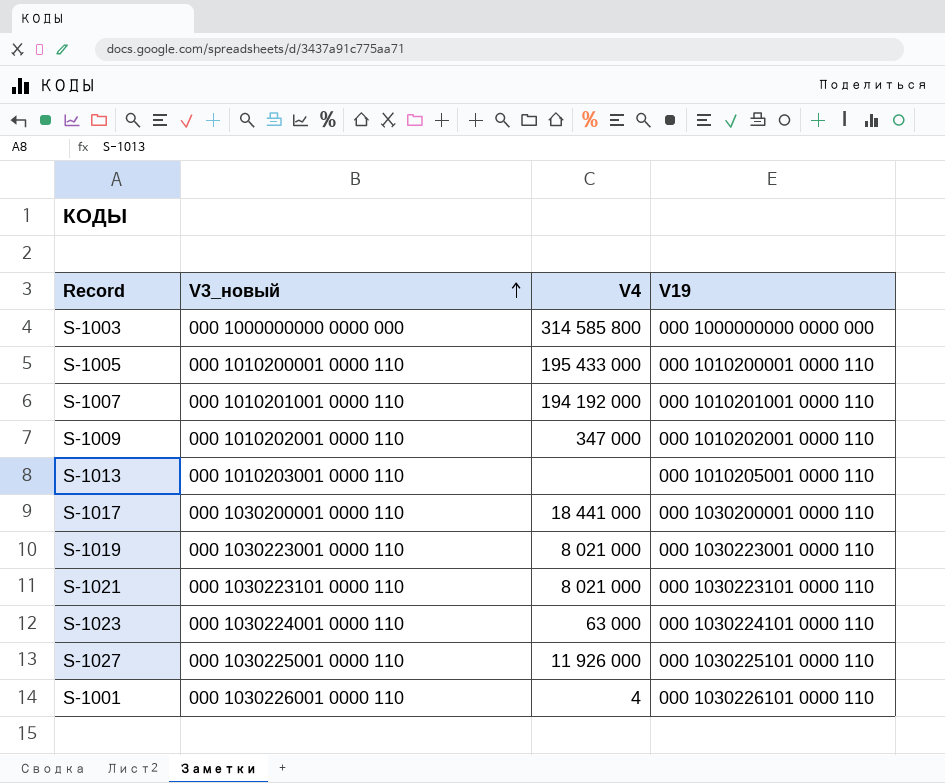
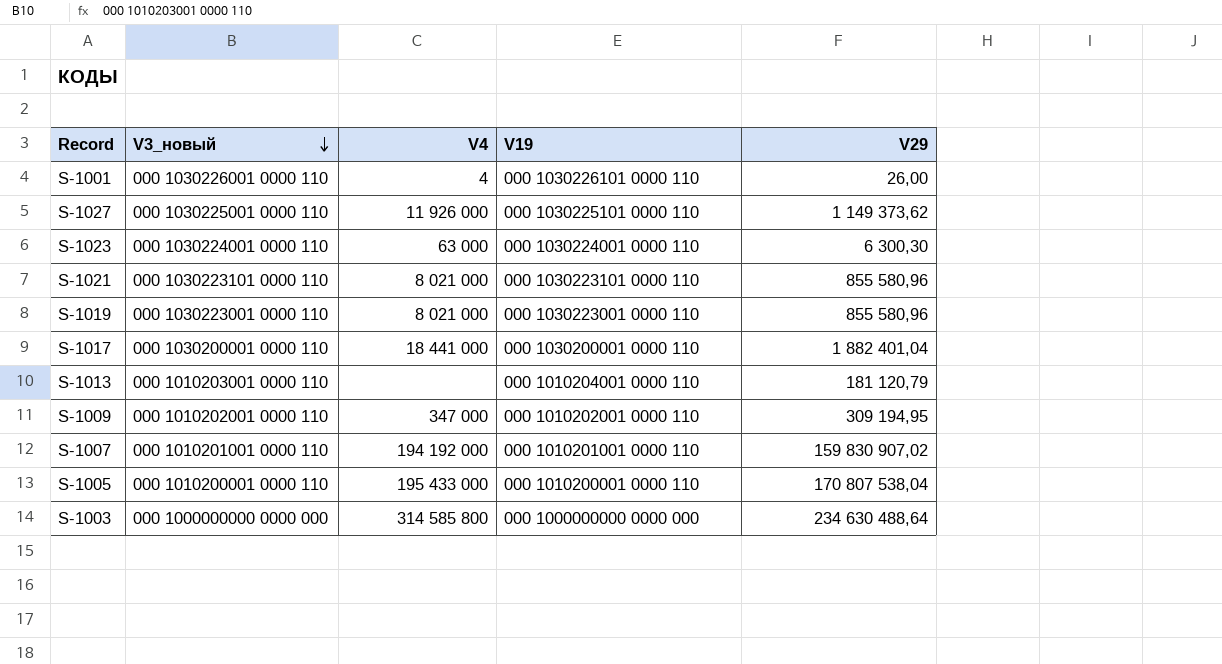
row order: V3_новый ascending -> V3_новый descending
column V29 | position: none -> 5
S-1023 | V19: 000 1030224101 0000 110 -> 000 1030224001 0000 110
S-1013 | V19: 000 1010205001 0000 110 -> 000 1010204001 0000 110

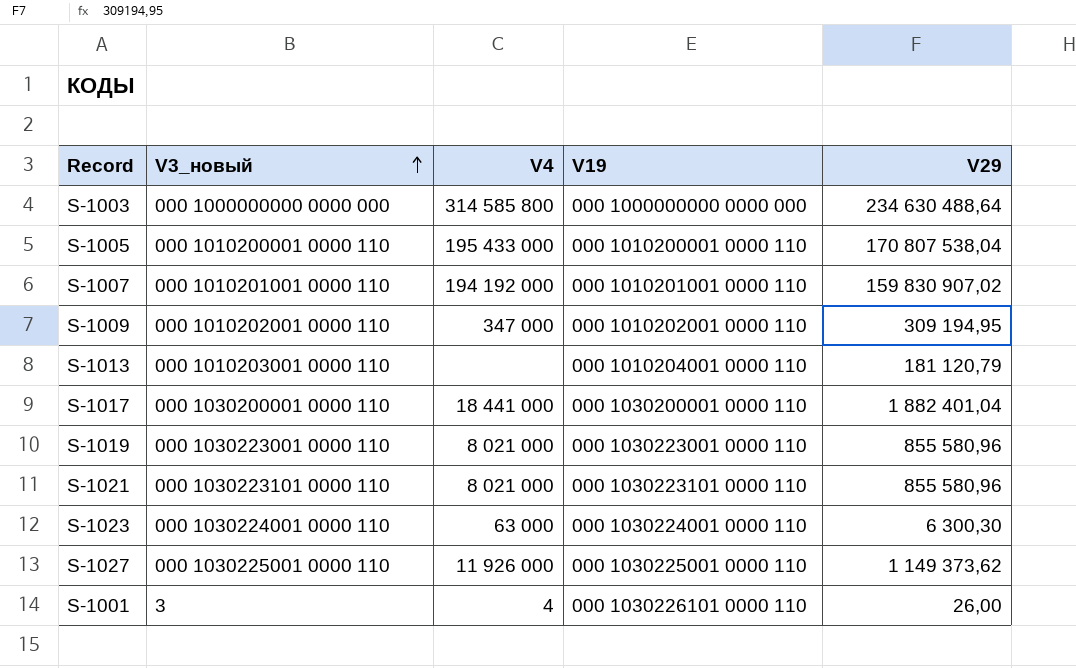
row order: V3_новый descending -> V3_новый ascending
S-1027 | V19: 000 1030225101 0000 110 -> 000 1030225001 0000 110
S-1001 | V3_новый: 000 1030226001 0000 110 -> 3

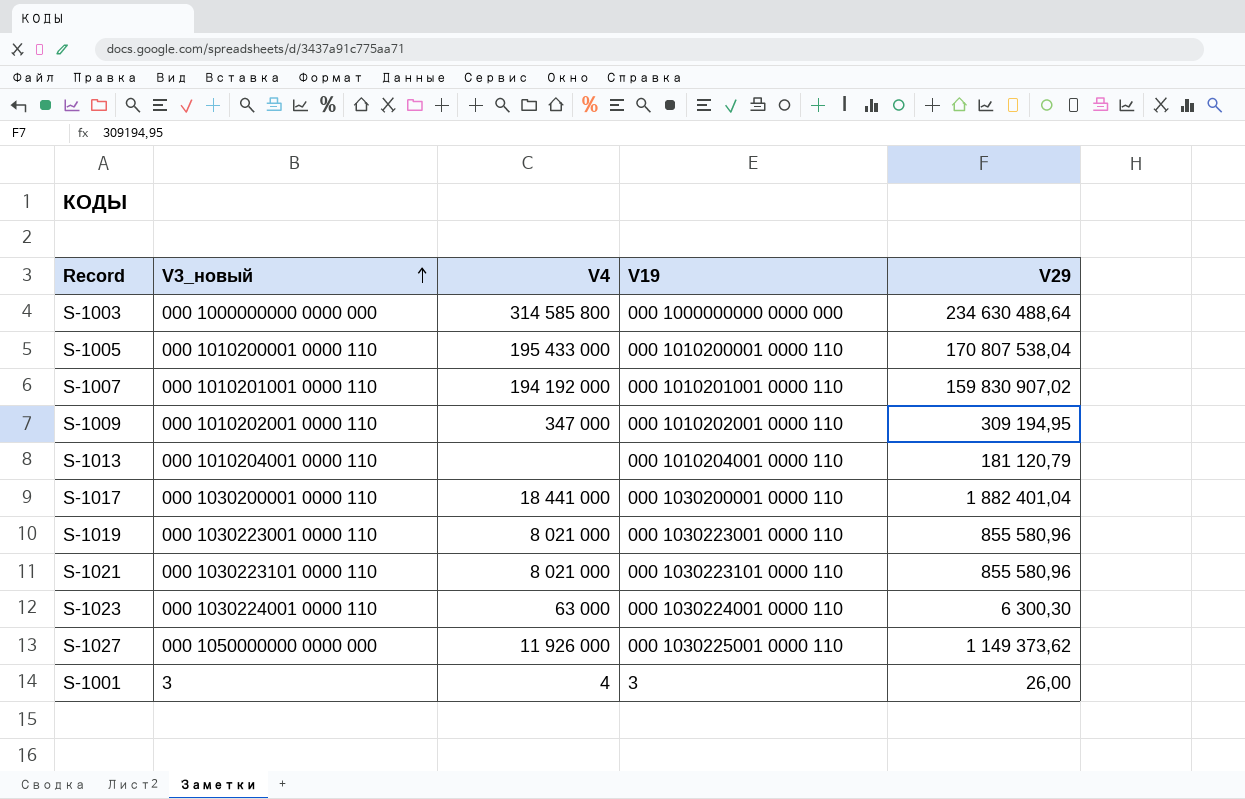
S-1013 | V3_новый: 000 1010203001 0000 110 -> 000 1010204001 0000 110
S-1027 | V3_новый: 000 1030225001 0000 110 -> 000 1050000000 0000 000
S-1001 | V19: 000 1030226101 0000 110 -> 3

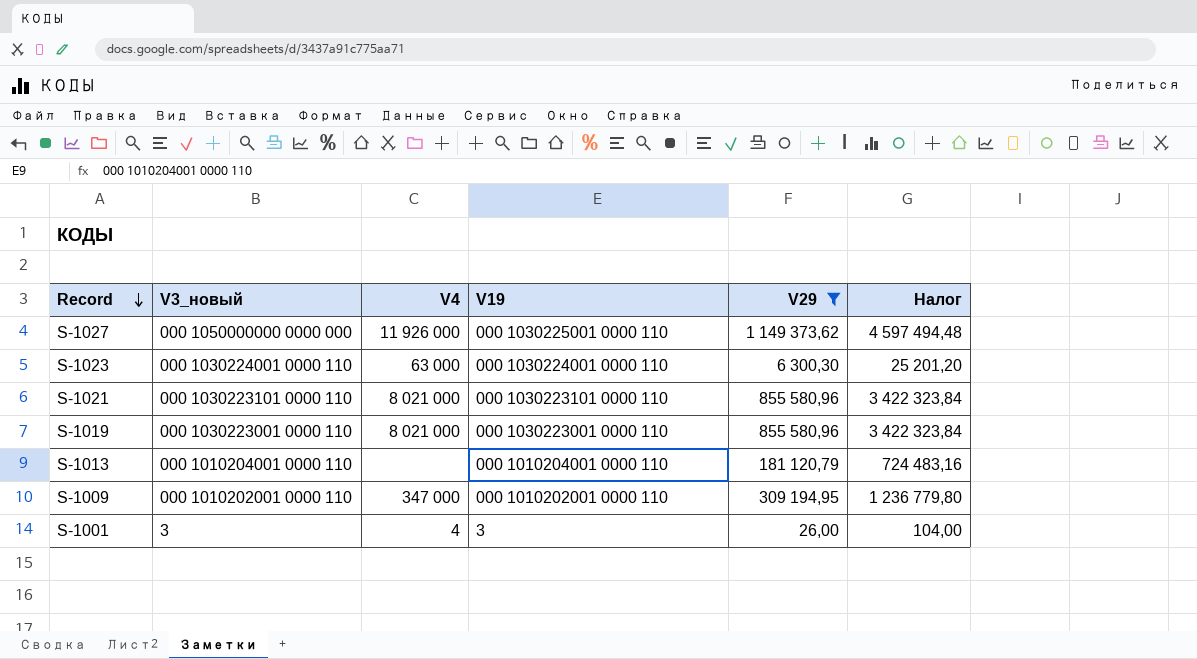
filter: none -> V29 <= 1 149 373,62
row order: V3_новый ascending -> Record descending
column Налог | formula: none -> [V29] * 4

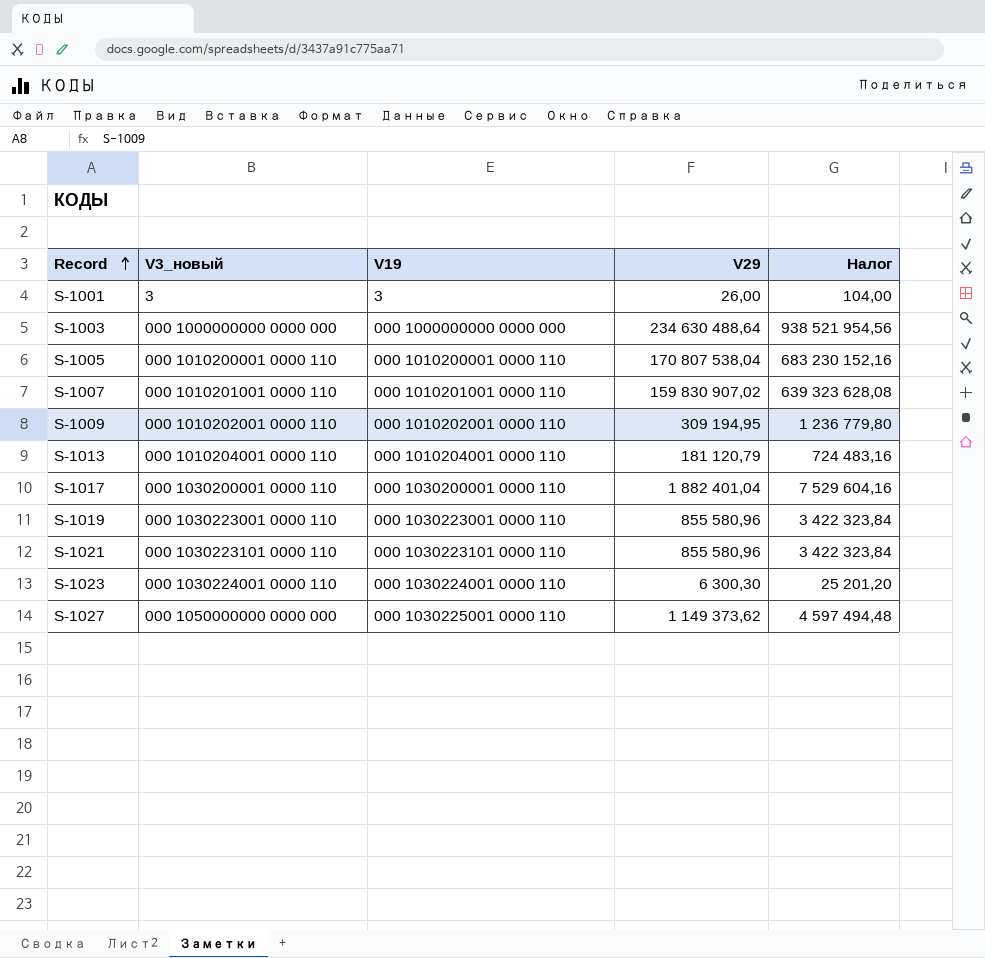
filter: V29 <= 1 149 373,62 -> none
row order: Record descending -> Record ascending
column V4 | position: 3 -> none

